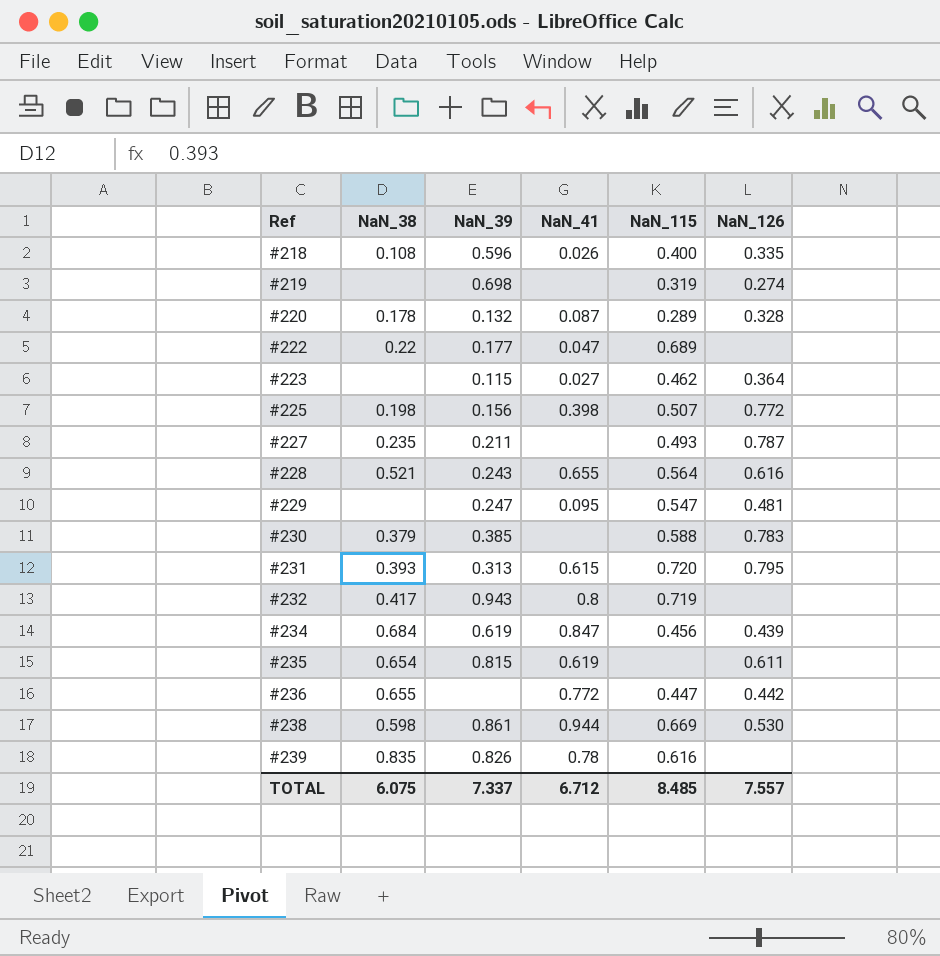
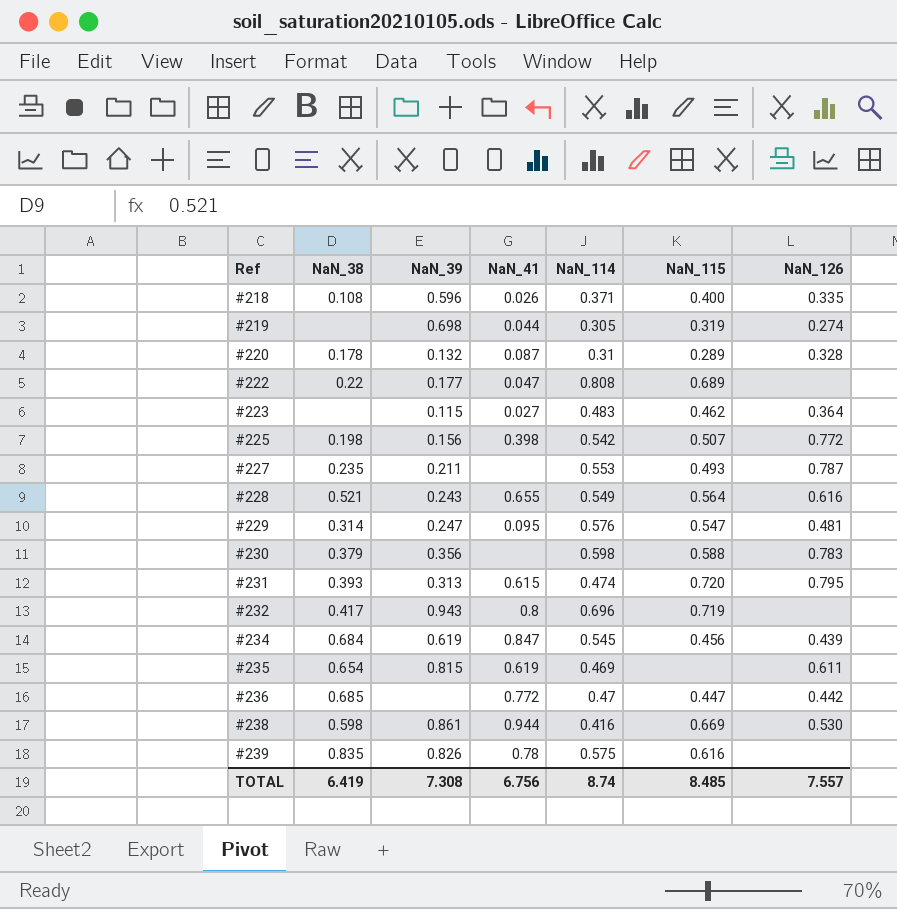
column NaN_114 | position: none -> 5
#219 | NaN_41: none -> 0.044
#229 | NaN_38: none -> 0.314
#230 | NaN_39: 0.385 -> 0.356
#236 | NaN_38: 0.655 -> 0.685
TOTAL | NaN_38: 6.075 -> 6.419
TOTAL | NaN_39: 7.337 -> 7.308
TOTAL | NaN_41: 6.712 -> 6.756

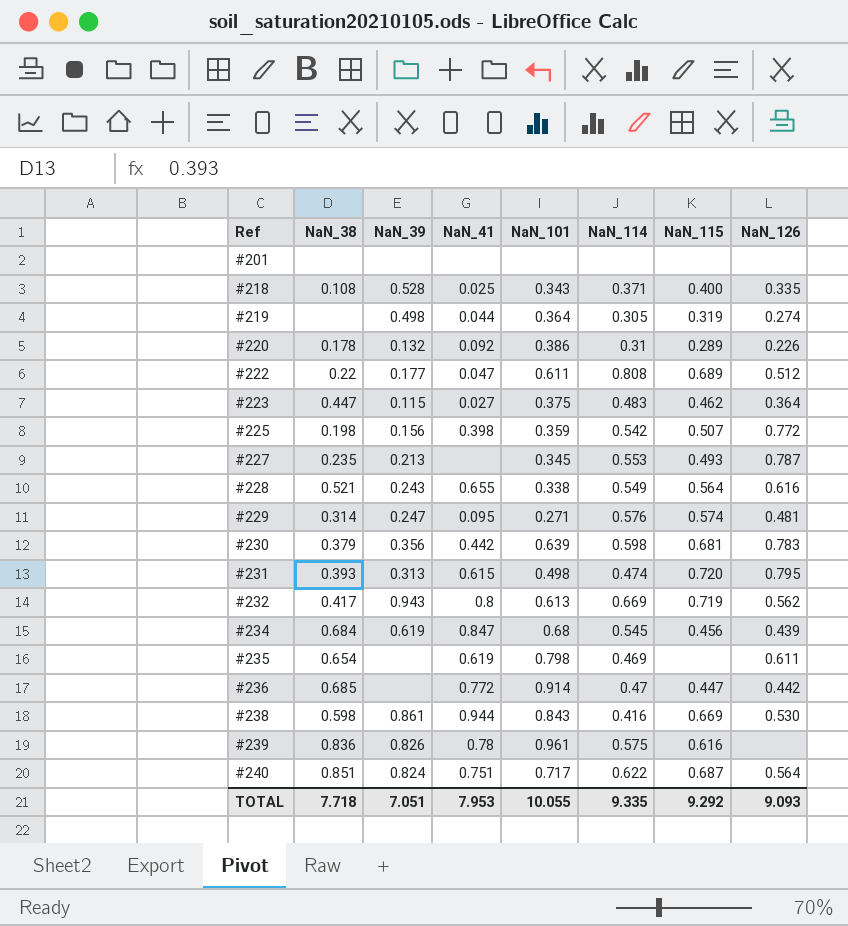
column NaN_101 | position: none -> 5
row #201: none -> none | none | none | none | none | none | none
#218 | NaN_39: 0.596 -> 0.528
#218 | NaN_41: 0.026 -> 0.025
#219 | NaN_39: 0.698 -> 0.498
#220 | NaN_41: 0.087 -> 0.092
#220 | NaN_126: 0.328 -> 0.226
#222 | NaN_126: none -> 0.512
#223 | NaN_38: none -> 0.447
#227 | NaN_39: 0.211 -> 0.213
#229 | NaN_115: 0.547 -> 0.574
#230 | NaN_41: none -> 0.442
#230 | NaN_115: 0.588 -> 0.681
#232 | NaN_114: 0.696 -> 0.669
#232 | NaN_126: none -> 0.562
#235 | NaN_39: 0.815 -> none
#239 | NaN_38: 0.835 -> 0.836
row #240: none -> 0.851 | 0.824 | 0.751 | 0.717 | 0.622 | 0.687 | 0.564
TOTAL | NaN_38: 6.419 -> 7.718
TOTAL | NaN_39: 7.308 -> 7.051
TOTAL | NaN_41: 6.756 -> 7.953
TOTAL | NaN_114: 8.74 -> 9.335
TOTAL | NaN_115: 8.485 -> 9.292
TOTAL | NaN_126: 7.557 -> 9.093

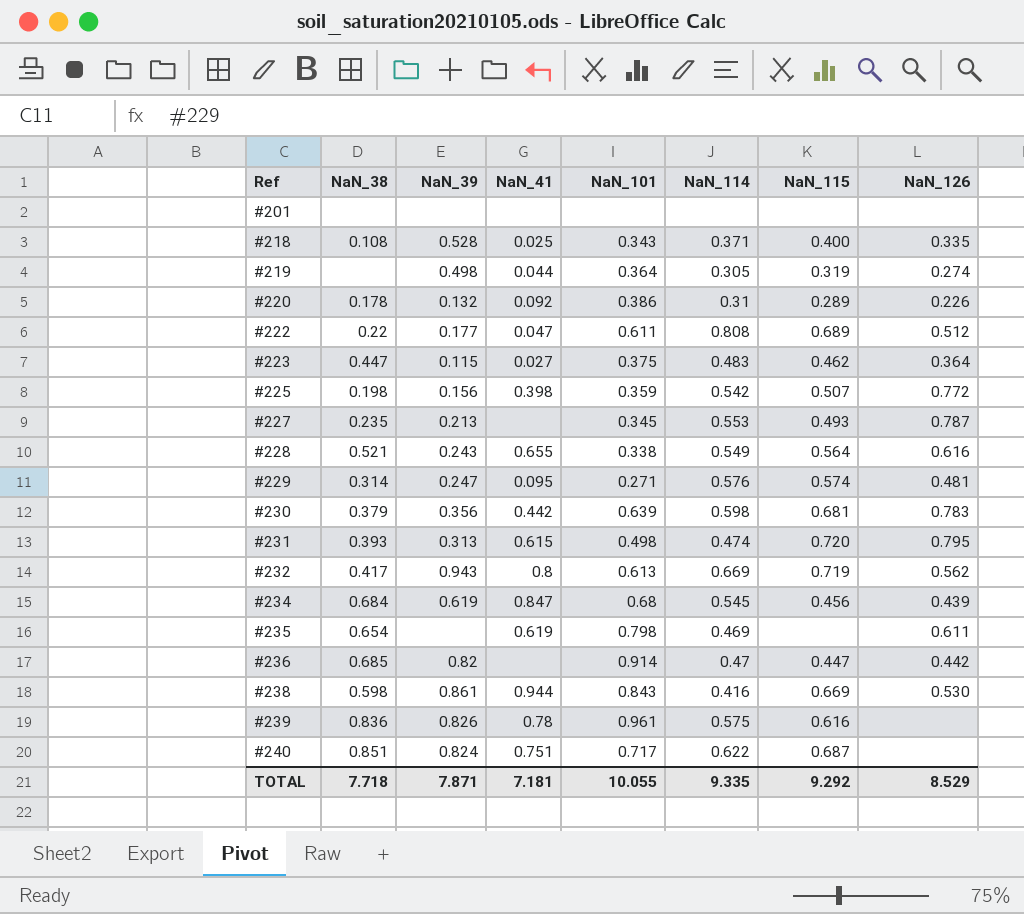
#236 | NaN_39: none -> 0.82
#236 | NaN_41: 0.772 -> none
#240 | NaN_126: 0.564 -> none
TOTAL | NaN_39: 7.051 -> 7.871
TOTAL | NaN_41: 7.953 -> 7.181
TOTAL | NaN_126: 9.093 -> 8.529

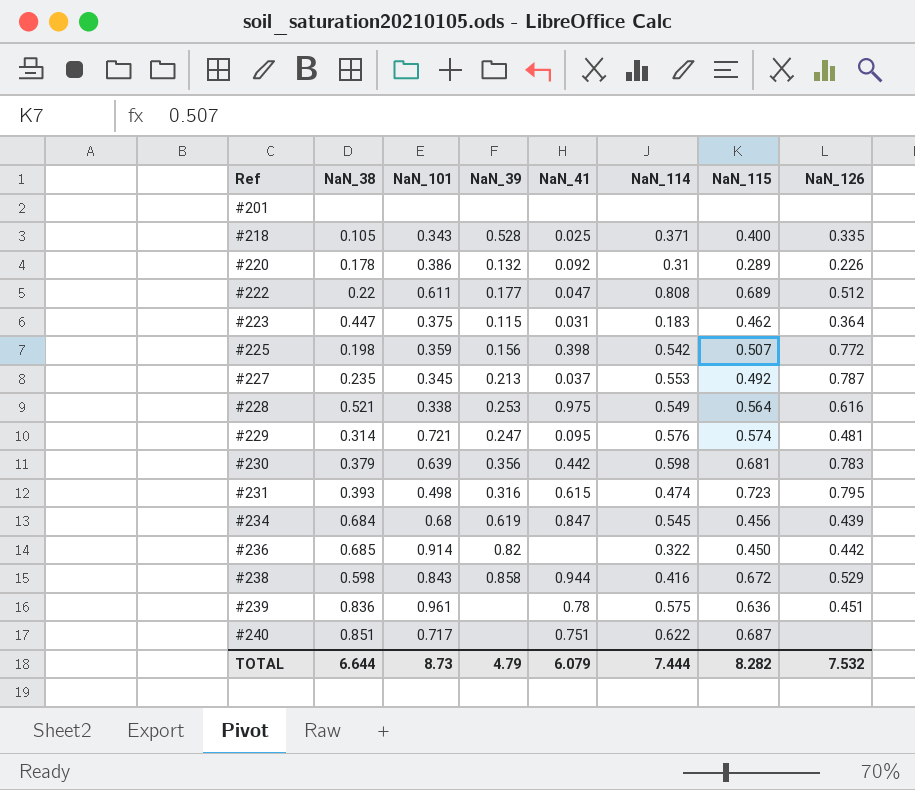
column NaN_101 | position: 5 -> 3
row #219: none | 0.498 | 0.044 | 0.364 | 0.305 | 0.319 | 0.274 -> none
row #232: 0.417 | 0.943 | 0.8 | 0.613 | 0.669 | 0.719 | 0.562 -> none
row #235: 0.654 | none | 0.619 | 0.798 | 0.469 | none | 0.611 -> none
#218 | NaN_38: 0.108 -> 0.105
#223 | NaN_41: 0.027 -> 0.031
#223 | NaN_114: 0.483 -> 0.183
#227 | NaN_41: none -> 0.037
#227 | NaN_115: 0.493 -> 0.492
#228 | NaN_39: 0.243 -> 0.253
#228 | NaN_41: 0.655 -> 0.975
#229 | NaN_101: 0.271 -> 0.721
#231 | NaN_39: 0.313 -> 0.316
#231 | NaN_115: 0.720 -> 0.723
#236 | NaN_114: 0.47 -> 0.322
#236 | NaN_115: 0.447 -> 0.450
#238 | NaN_39: 0.861 -> 0.858
#238 | NaN_115: 0.669 -> 0.672
#238 | NaN_126: 0.530 -> 0.529
#239 | NaN_39: 0.826 -> none
#239 | NaN_115: 0.616 -> 0.636
#239 | NaN_126: none -> 0.451
#240 | NaN_39: 0.824 -> none
TOTAL | NaN_38: 7.718 -> 6.644
TOTAL | NaN_101: 10.055 -> 8.73
TOTAL | NaN_39: 7.871 -> 4.79
TOTAL | NaN_41: 7.181 -> 6.079
TOTAL | NaN_114: 9.335 -> 7.444
TOTAL | NaN_115: 9.292 -> 8.282
TOTAL | NaN_126: 8.529 -> 7.532

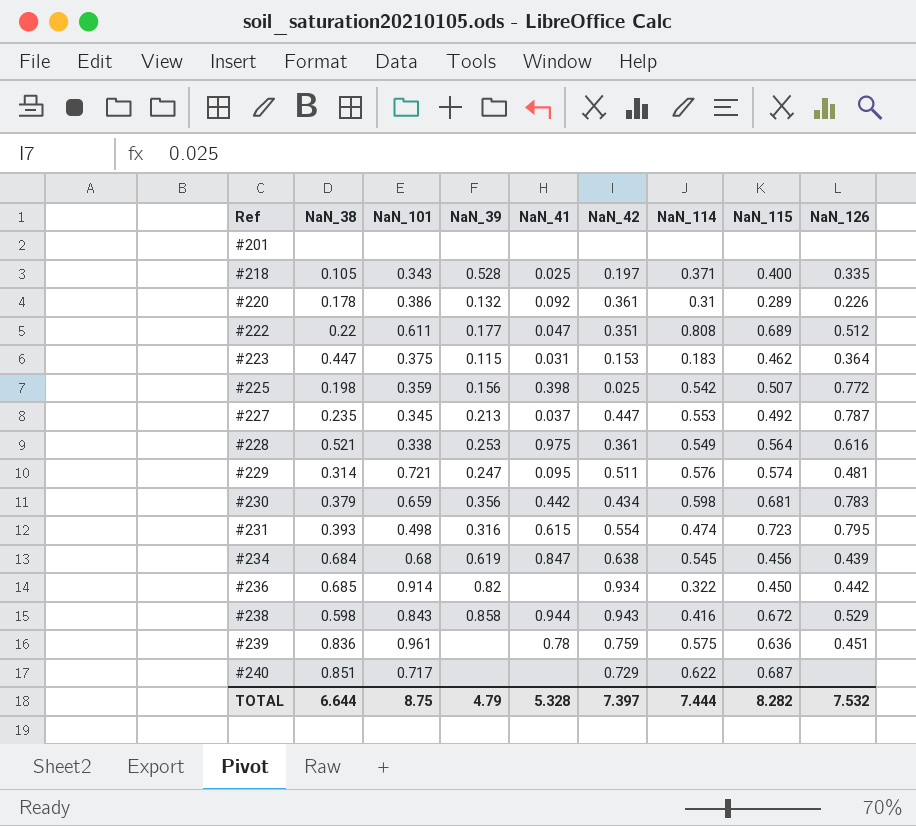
column NaN_42 | position: none -> 6
#230 | NaN_101: 0.639 -> 0.659
#240 | NaN_41: 0.751 -> none
TOTAL | NaN_101: 8.73 -> 8.75
TOTAL | NaN_41: 6.079 -> 5.328

